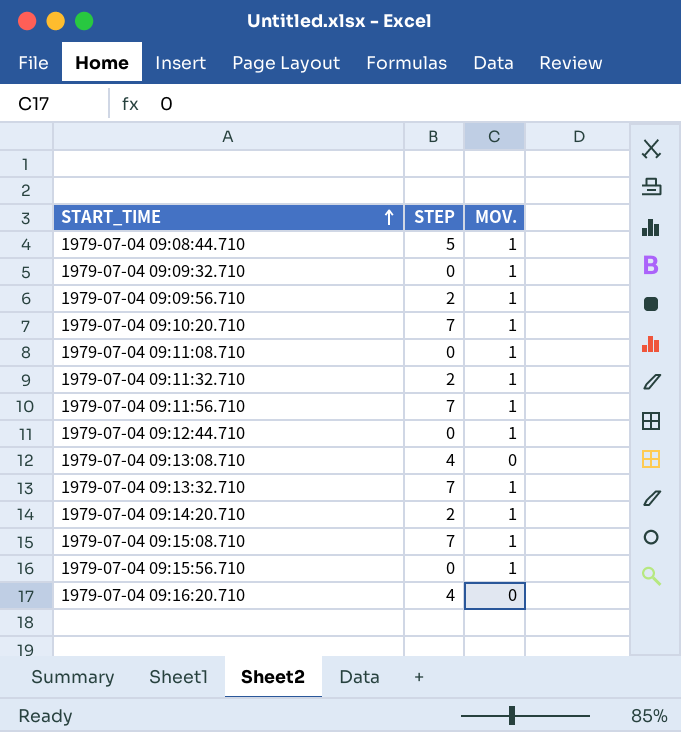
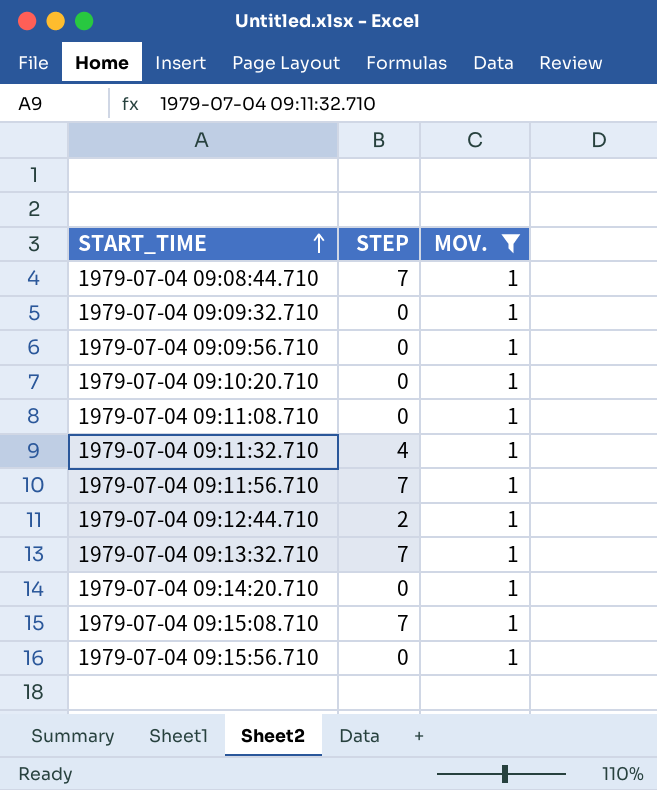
filter: none -> MOV. = 1
1979-07-04 09:08:44.710 | STEP: 5 -> 7
1979-07-04 09:09:56.710 | STEP: 2 -> 0
1979-07-04 09:10:20.710 | STEP: 7 -> 0
1979-07-04 09:11:32.710 | STEP: 2 -> 4
1979-07-04 09:12:44.710 | STEP: 0 -> 2
1979-07-04 09:14:20.710 | STEP: 2 -> 0

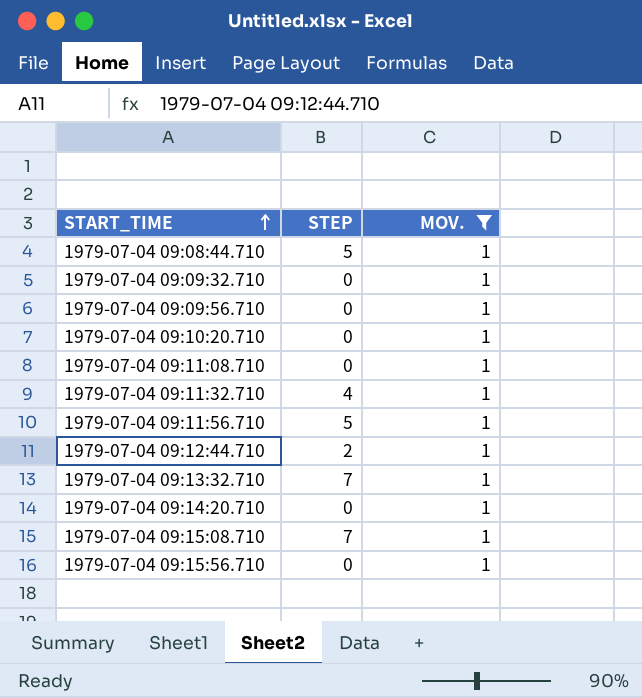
1979-07-04 09:08:44.710 | STEP: 7 -> 5
1979-07-04 09:11:56.710 | STEP: 7 -> 5

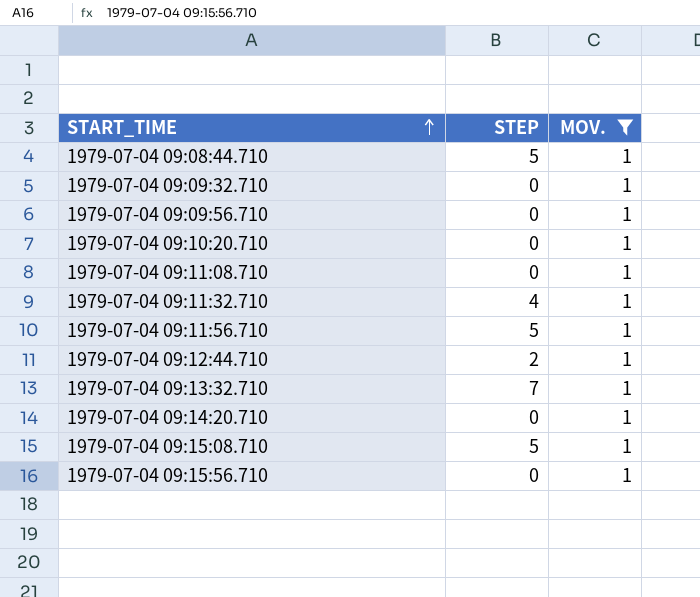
1979-07-04 09:15:08.710 | STEP: 7 -> 5

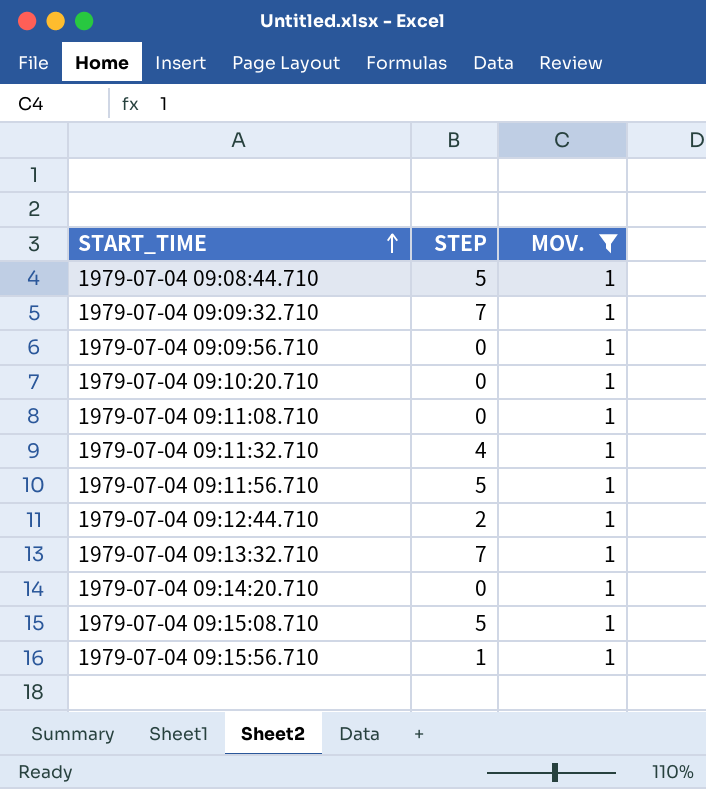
1979-07-04 09:09:32.710 | STEP: 0 -> 7
1979-07-04 09:15:56.710 | STEP: 0 -> 1

